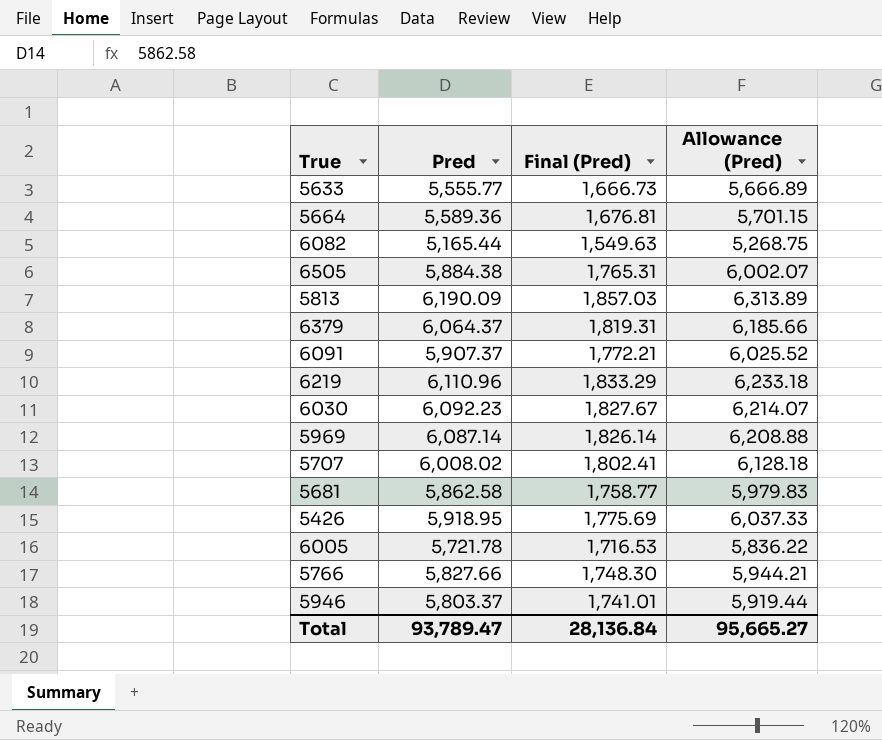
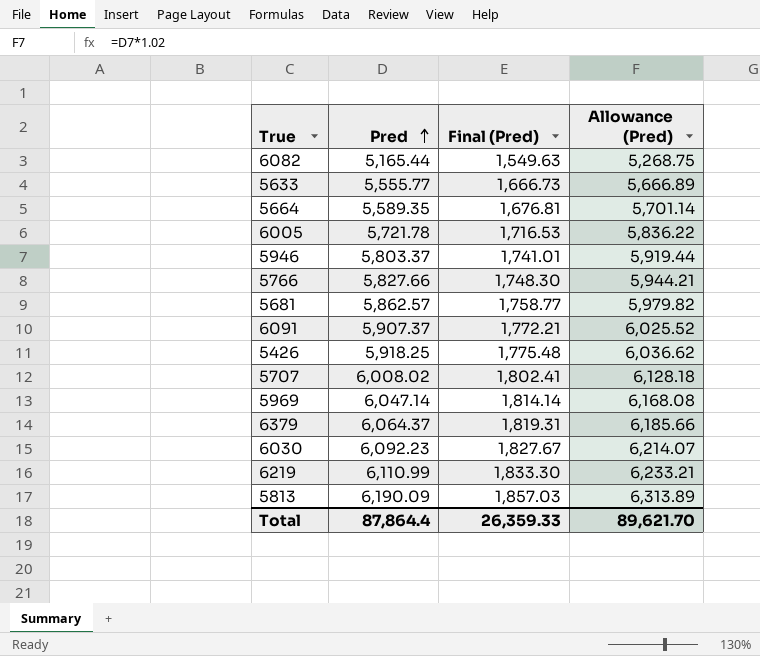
row order: none -> Pred ascending
row 6505: 5,884.38 | 1,765.31 | 6,002.07 -> none
5664 | Pred: 5,589.36 -> 5,589.35
5664 | Allowance (Pred): 5,701.15 -> 5,701.14
5681 | Pred: 5,862.58 -> 5,862.57
5681 | Allowance (Pred): 5,979.83 -> 5,979.82
5426 | Pred: 5,918.95 -> 5,918.25
5426 | Final (Pred): 1,775.69 -> 1,775.48
5426 | Allowance (Pred): 6,037.33 -> 6,036.62
5969 | Pred: 6,087.14 -> 6,047.14
5969 | Final (Pred): 1,826.14 -> 1,814.14
5969 | Allowance (Pred): 6,208.88 -> 6,168.08
6219 | Pred: 6,110.96 -> 6,110.99
6219 | Final (Pred): 1,833.29 -> 1,833.30
6219 | Allowance (Pred): 6,233.18 -> 6,233.21
Total | Pred: 93,789.47 -> 87,864.4
Total | Final (Pred): 28,136.84 -> 26,359.33
Total | Allowance (Pred): 95,665.27 -> 89,621.70

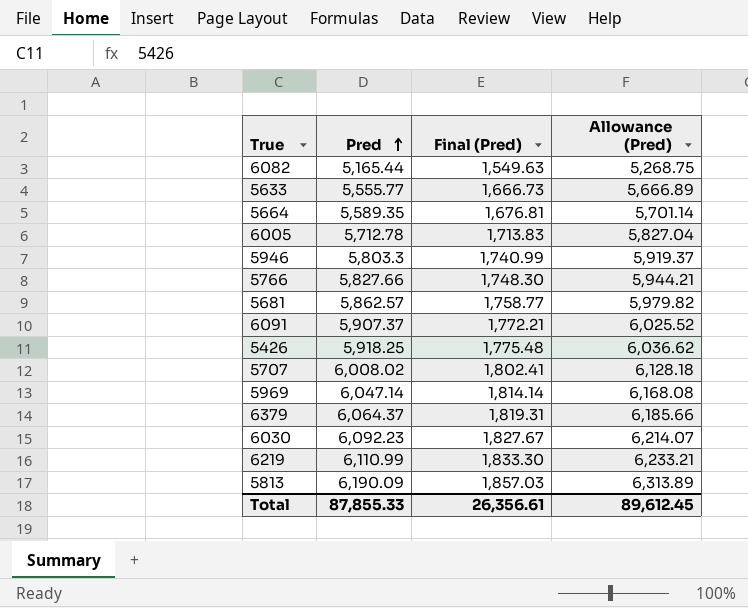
6005 | Pred: 5,721.78 -> 5,712.78
6005 | Final (Pred): 1,716.53 -> 1,713.83
6005 | Allowance (Pred): 5,836.22 -> 5,827.04
5946 | Pred: 5,803.37 -> 5,803.3
5946 | Final (Pred): 1,741.01 -> 1,740.99
5946 | Allowance (Pred): 5,919.44 -> 5,919.37
Total | Pred: 87,864.4 -> 87,855.33
Total | Final (Pred): 26,359.33 -> 26,356.61
Total | Allowance (Pred): 89,621.70 -> 89,612.45

